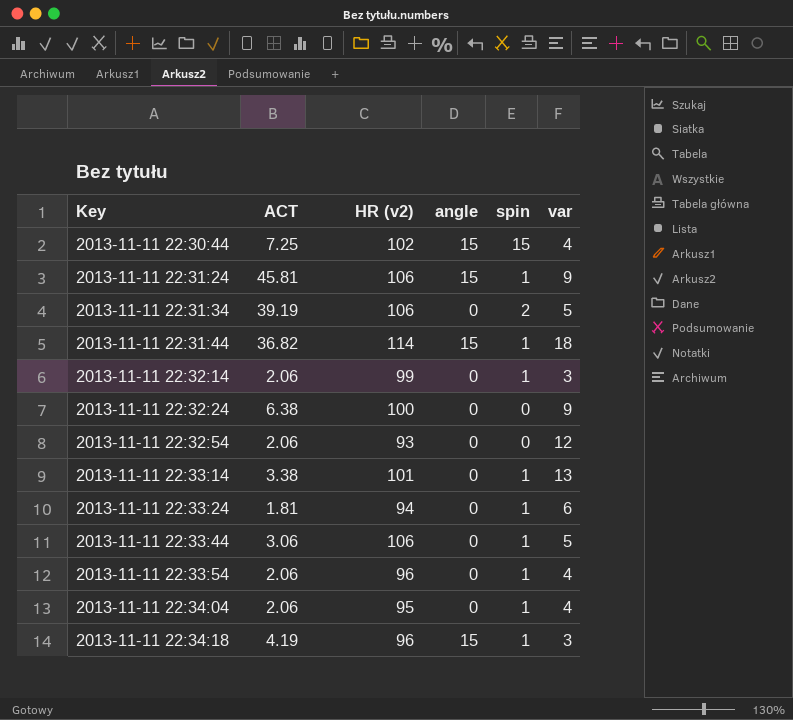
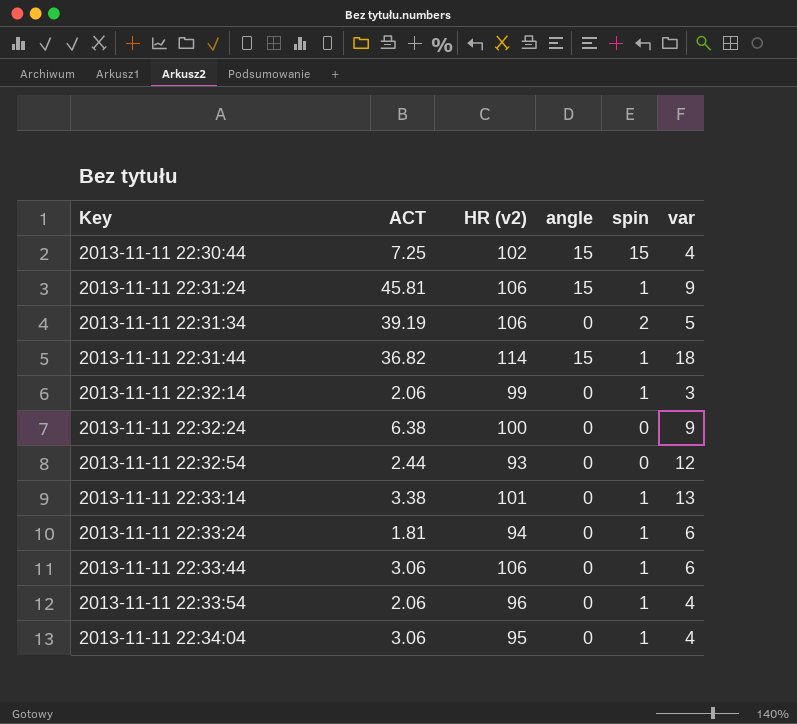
row 2013-11-11 22:34:18: 4.19 | 96 | 15 | 1 | 3 -> none
2013-11-11 22:32:54 | ACT: 2.06 -> 2.44
2013-11-11 22:33:44 | var: 5 -> 6
2013-11-11 22:34:04 | ACT: 2.06 -> 3.06

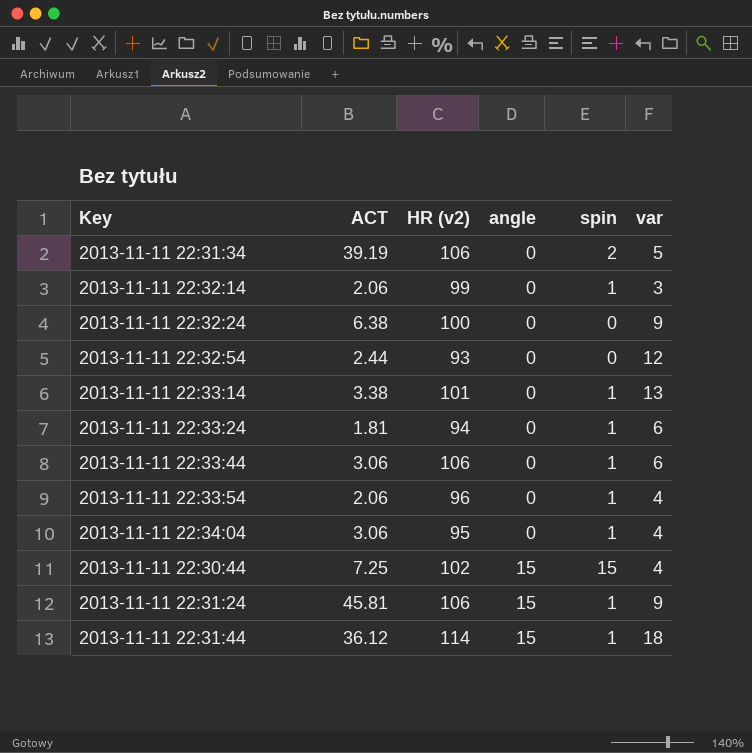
row order: Key ascending -> angle ascending
2013-11-11 22:31:44 | ACT: 36.82 -> 36.12

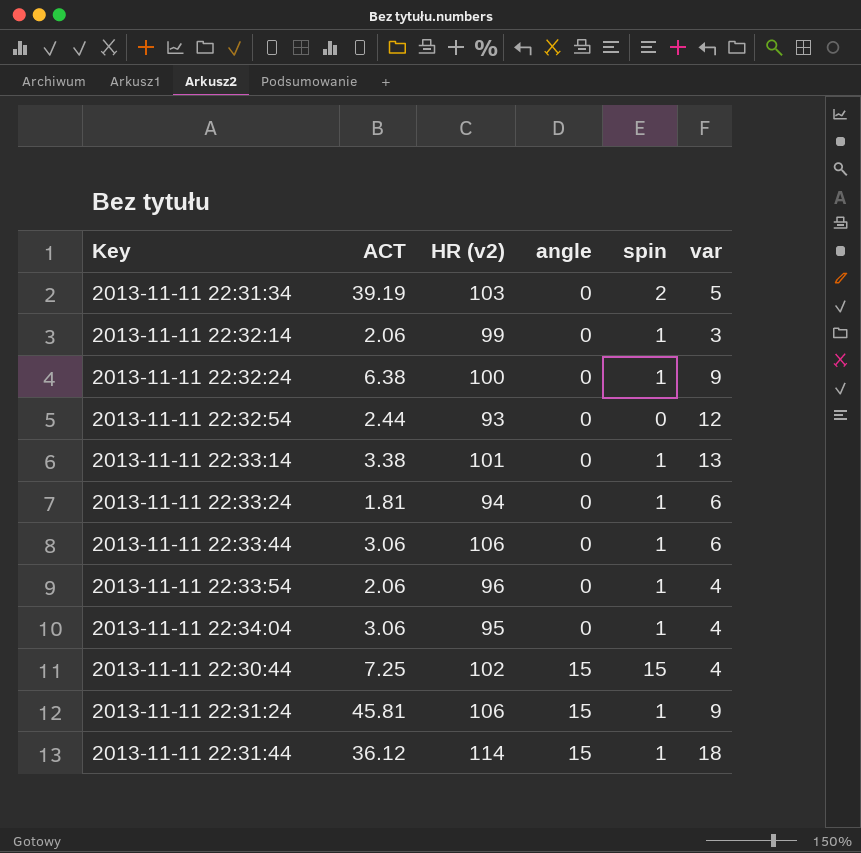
2013-11-11 22:31:34 | HR (v2): 106 -> 103
2013-11-11 22:32:24 | spin: 0 -> 1

